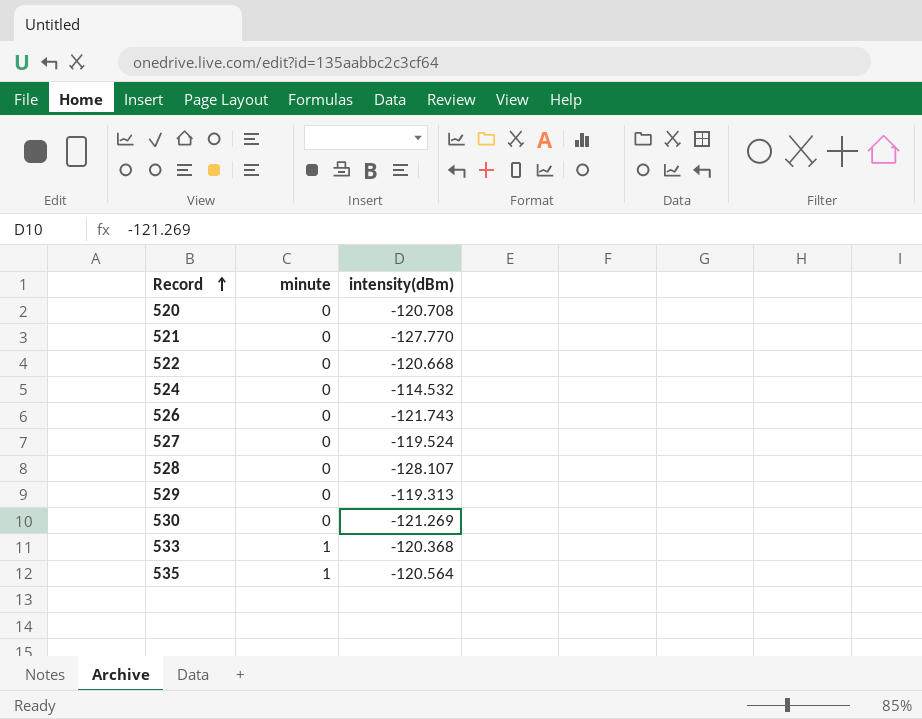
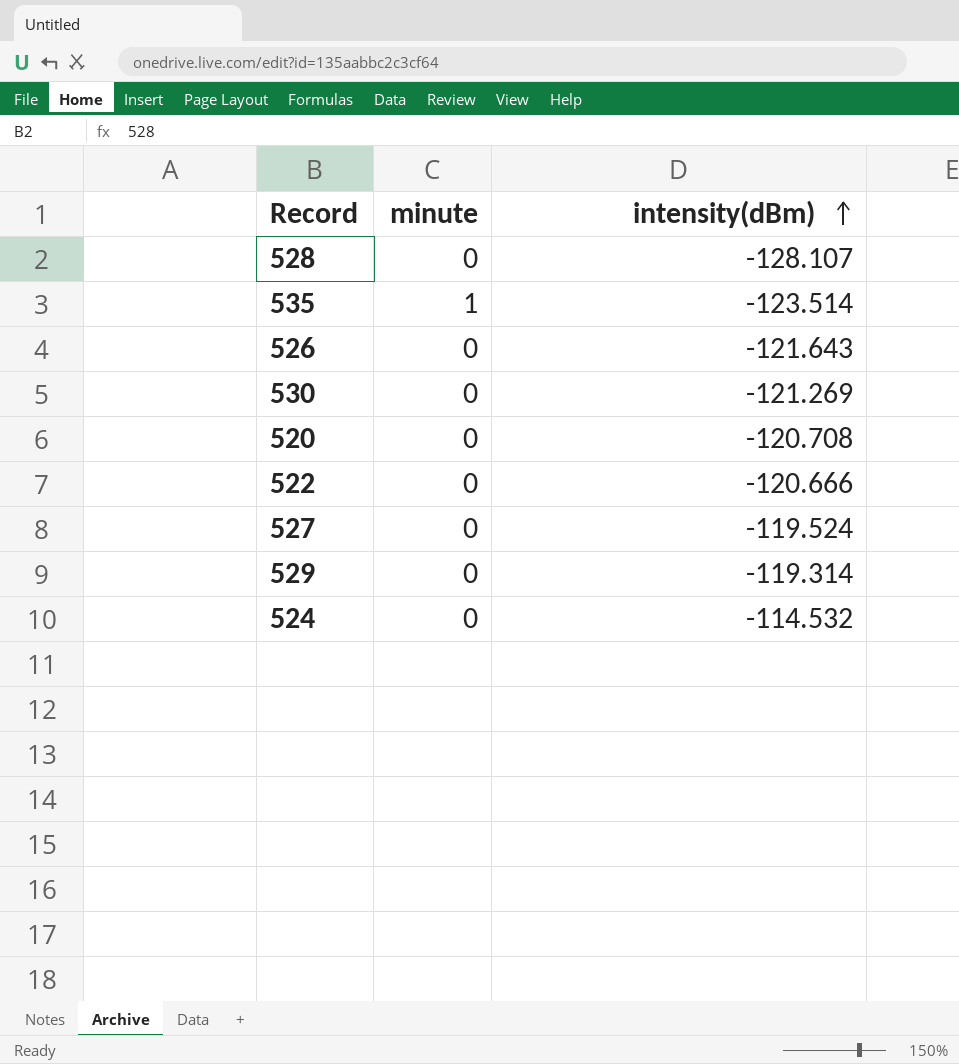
row order: Record ascending -> intensity(dBm) ascending
row 521: 0 | -127.770 -> none
row 533: 1 | -120.368 -> none
535 | intensity(dBm): -120.564 -> -123.514
526 | intensity(dBm): -121.743 -> -121.643
522 | intensity(dBm): -120.668 -> -120.666
529 | intensity(dBm): -119.313 -> -119.314

